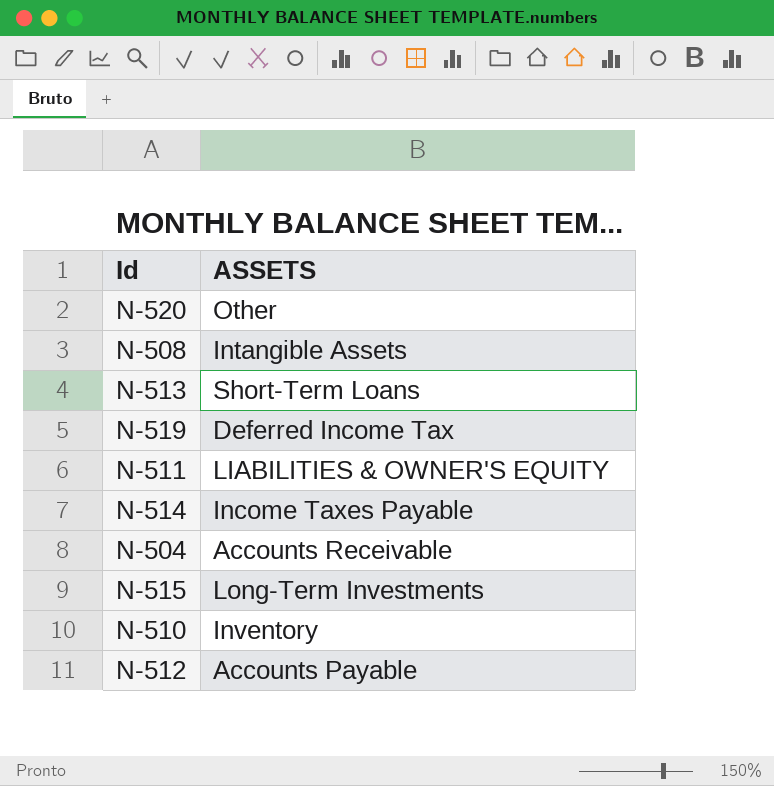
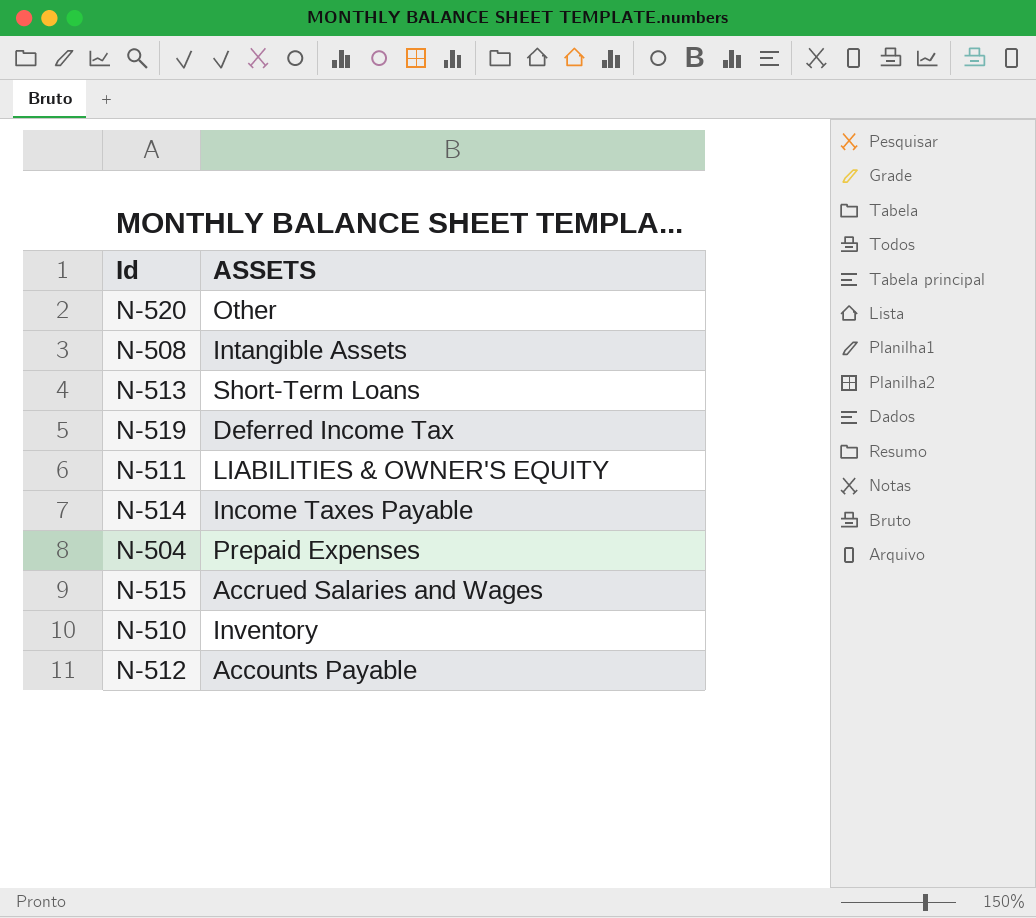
N-504 | ASSETS: Accounts Receivable -> Prepaid Expenses
N-515 | ASSETS: Long-Term Investments -> Accrued Salaries and Wages

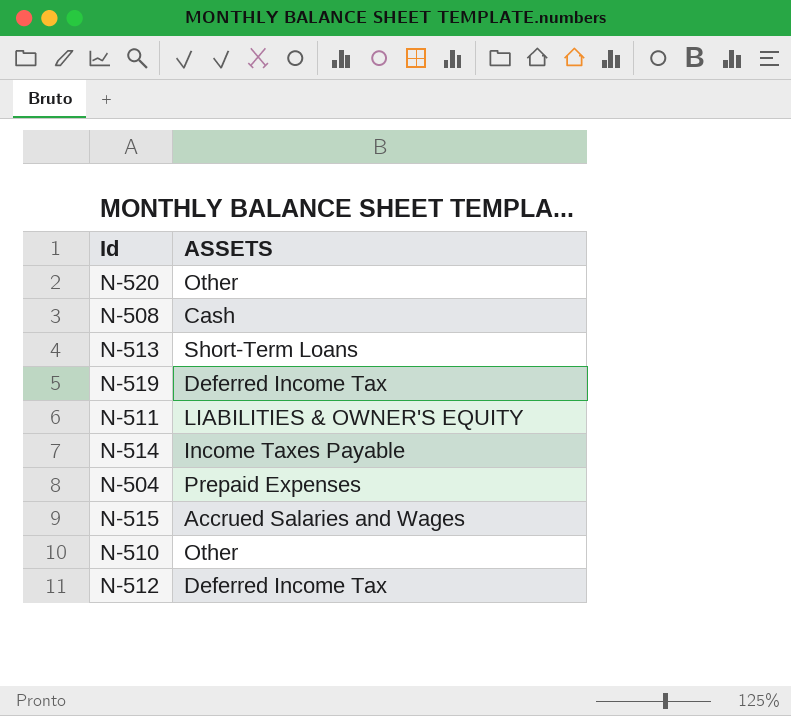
N-508 | ASSETS: Intangible Assets -> Cash
N-510 | ASSETS: Inventory -> Other
N-512 | ASSETS: Accounts Payable -> Deferred Income Tax

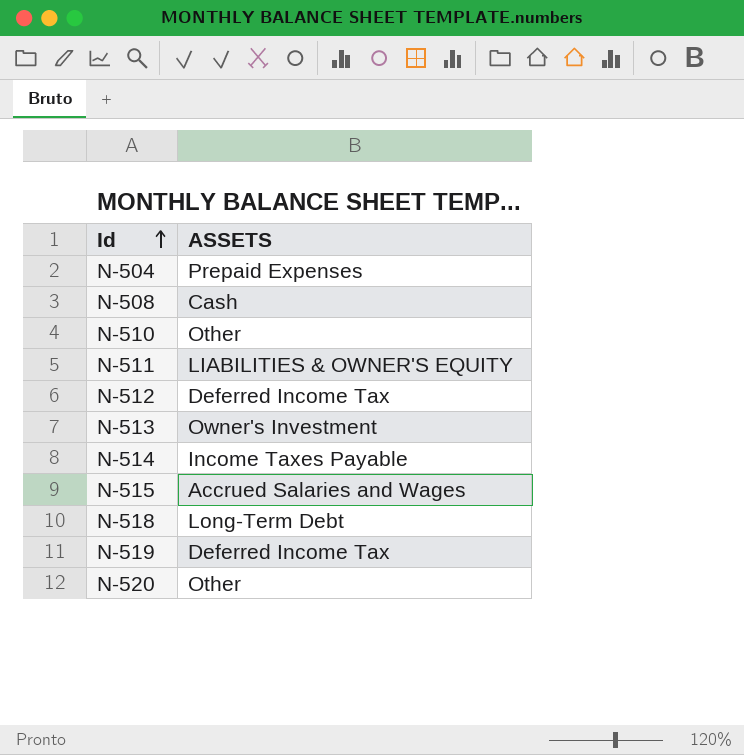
row order: none -> Id ascending
N-513 | ASSETS: Short-Term Loans -> Owner's Investment
row N-518: none -> Long-Term Debt

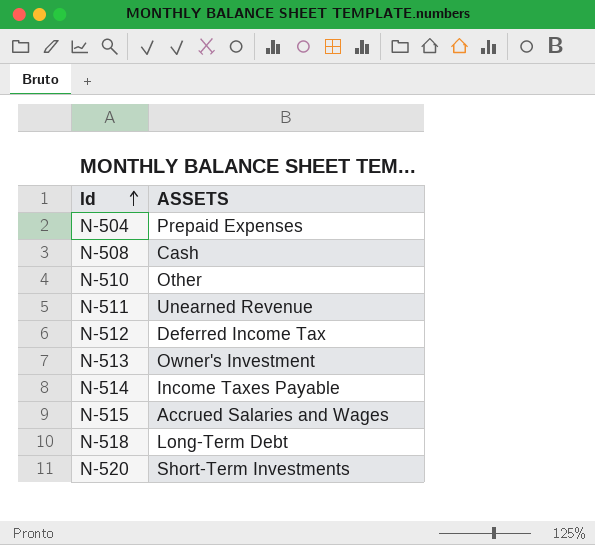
row N-519: Deferred Income Tax -> none
N-511 | ASSETS: LIABILITIES & OWNER'S EQUITY -> Unearned Revenue
N-520 | ASSETS: Other -> Short-Term Investments

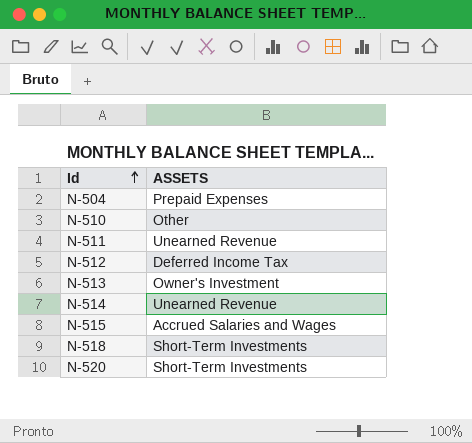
row N-508: Cash -> none
N-514 | ASSETS: Income Taxes Payable -> Unearned Revenue
N-518 | ASSETS: Long-Term Debt -> Short-Term Investments

